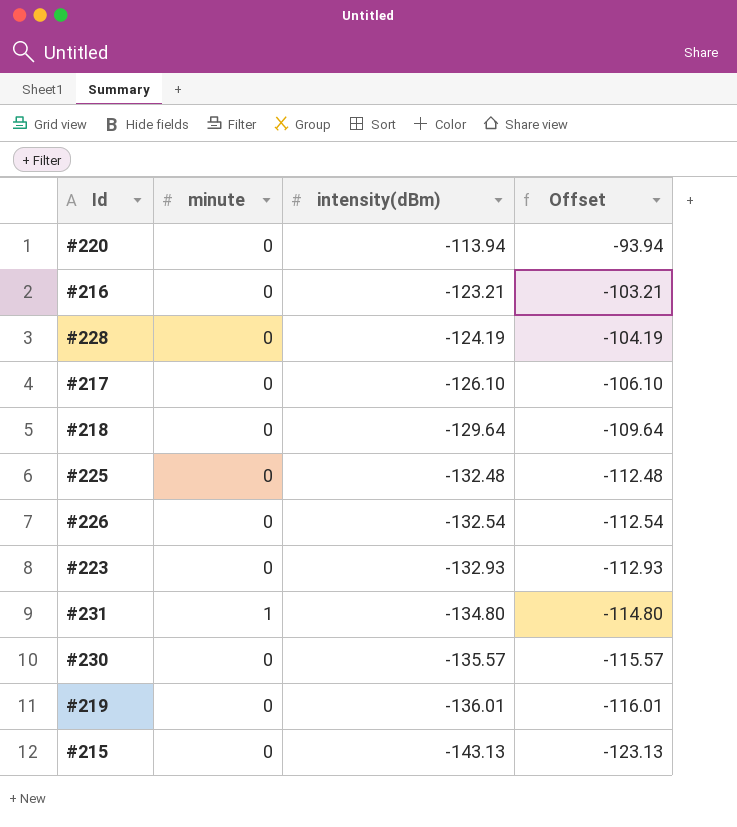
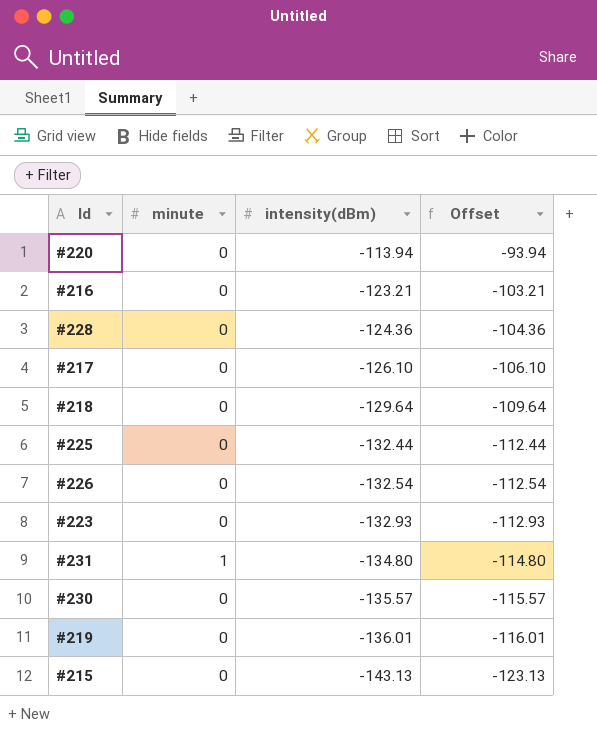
#228 | intensity(dBm): -124.19 -> -124.36
#228 | Offset: -104.19 -> -104.36
#225 | intensity(dBm): -132.48 -> -132.44
#225 | Offset: -112.48 -> -112.44

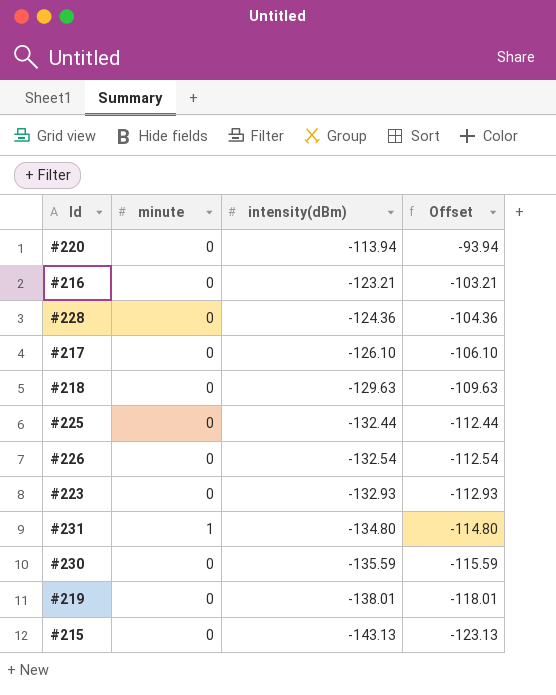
#218 | intensity(dBm): -129.64 -> -129.63
#218 | Offset: -109.64 -> -109.63
#230 | intensity(dBm): -135.57 -> -135.59
#230 | Offset: -115.57 -> -115.59
#219 | intensity(dBm): -136.01 -> -138.01
#219 | Offset: -116.01 -> -118.01

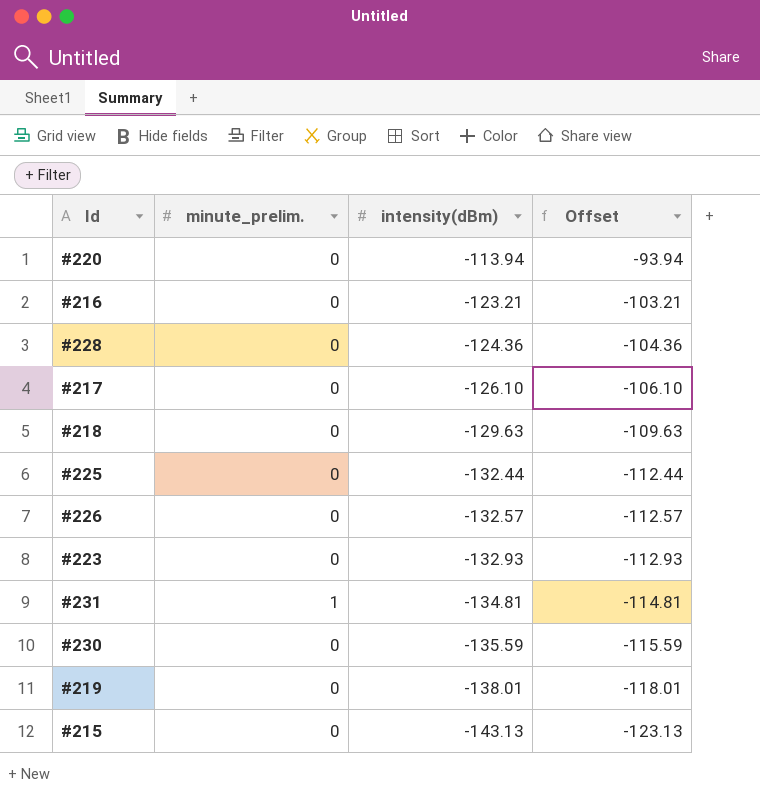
column name: minute -> minute_prelim.
#226 | intensity(dBm): -132.54 -> -132.57
#226 | Offset: -112.54 -> -112.57
#231 | intensity(dBm): -134.80 -> -134.81
#231 | Offset: -114.80 -> -114.81

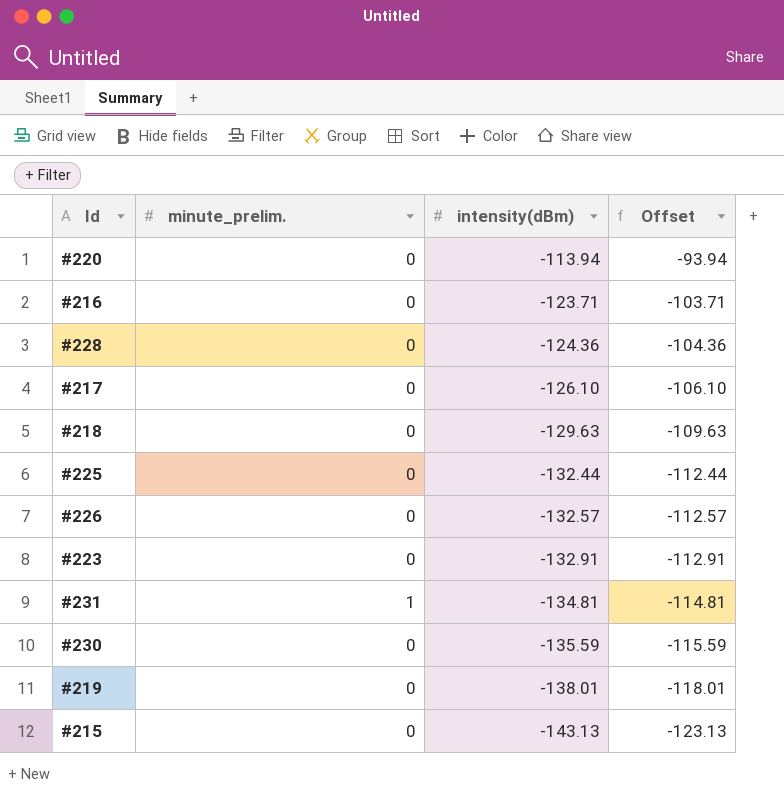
#216 | intensity(dBm): -123.21 -> -123.71
#216 | Offset: -103.21 -> -103.71
#223 | intensity(dBm): -132.93 -> -132.91
#223 | Offset: -112.93 -> -112.91

